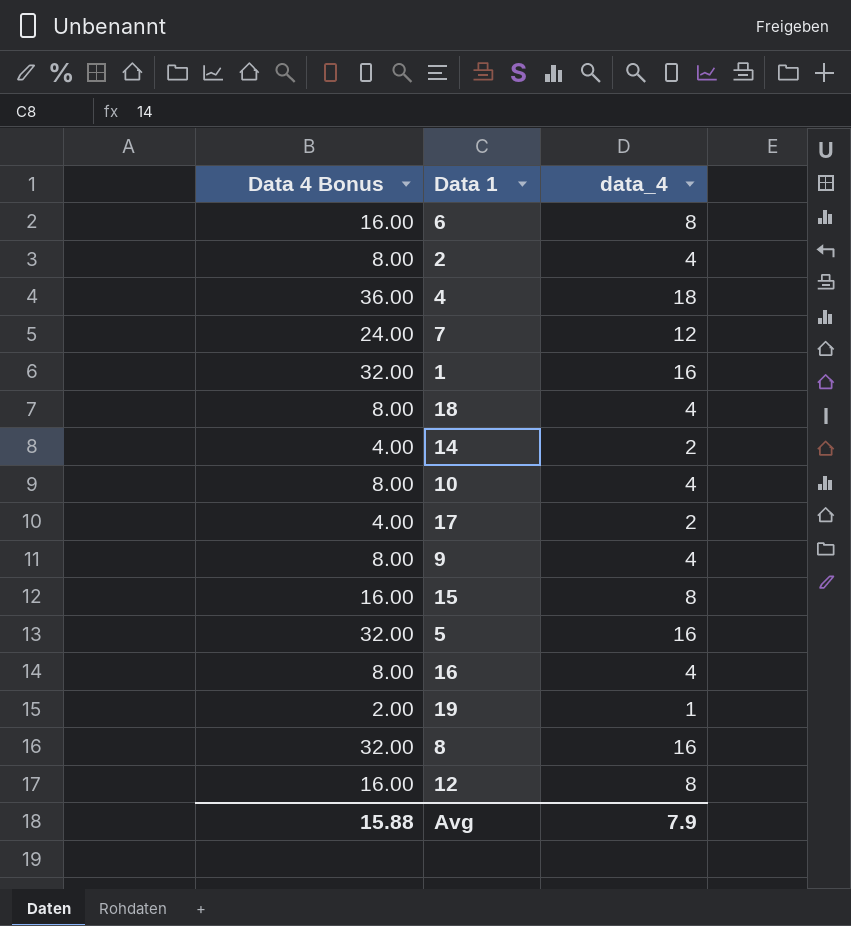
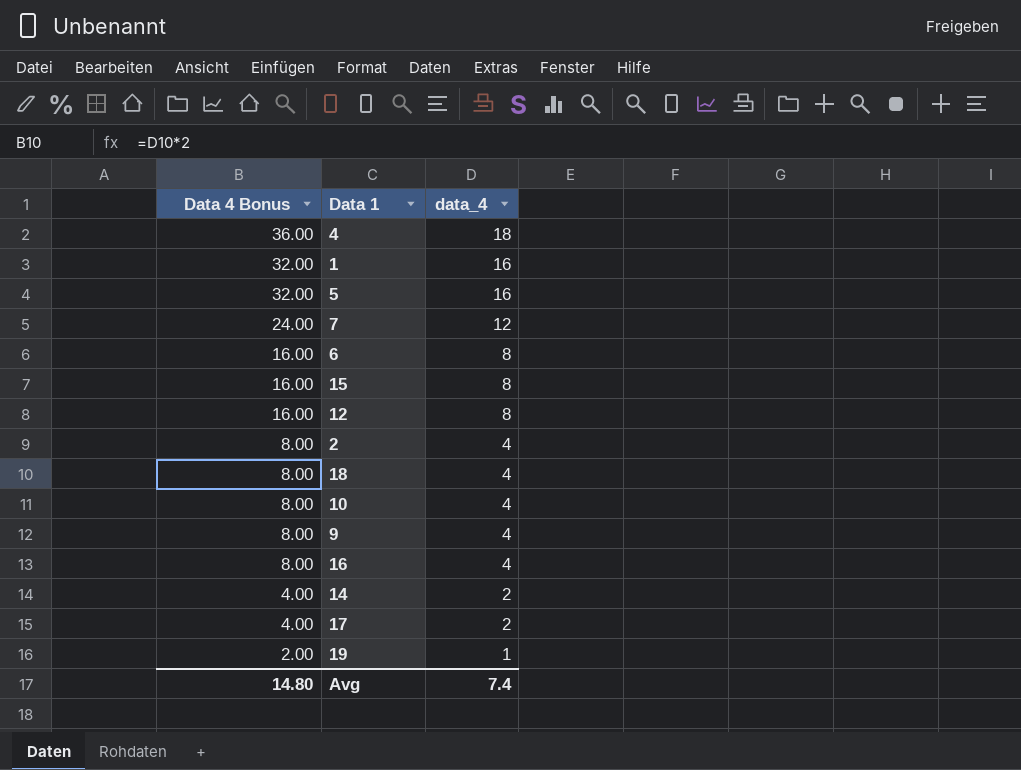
row order: none -> Data 4 Bonus descending
row 8: 32.00 | 16 -> none
Avg | Data 4 Bonus: 15.88 -> 14.80
Avg | data_4: 7.9 -> 7.4

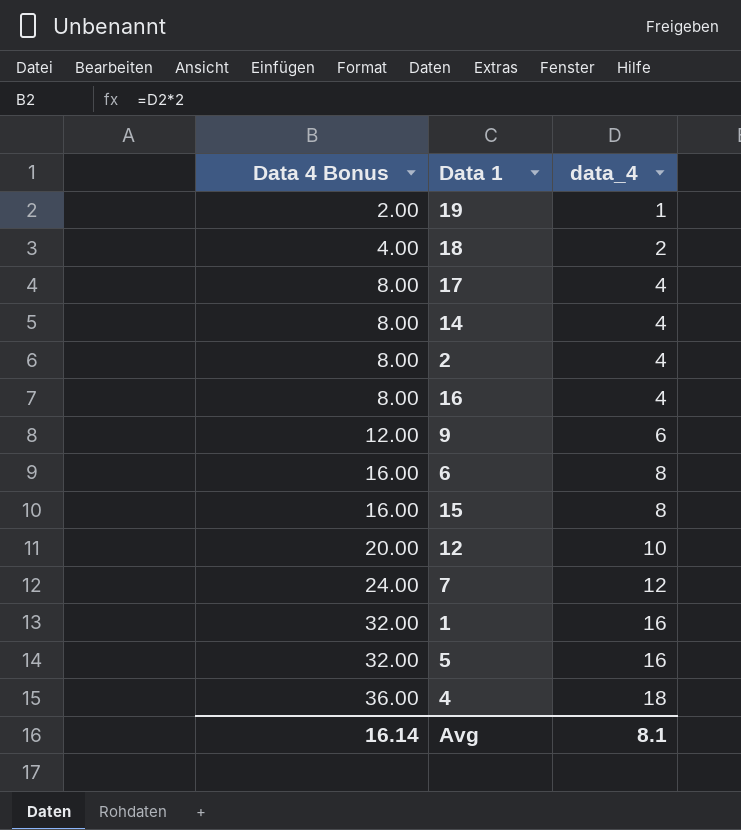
row order: Data 4 Bonus descending -> Data 4 Bonus ascending
row 10: 8.00 | 4 -> none
18 | Data 4 Bonus: 8.00 -> 4.00
18 | data_4: 4 -> 2
17 | Data 4 Bonus: 4.00 -> 8.00
17 | data_4: 2 -> 4
14 | Data 4 Bonus: 4.00 -> 8.00
14 | data_4: 2 -> 4
9 | Data 4 Bonus: 8.00 -> 12.00
9 | data_4: 4 -> 6
12 | Data 4 Bonus: 16.00 -> 20.00
12 | data_4: 8 -> 10
Avg | Data 4 Bonus: 14.80 -> 16.14
Avg | data_4: 7.4 -> 8.1

